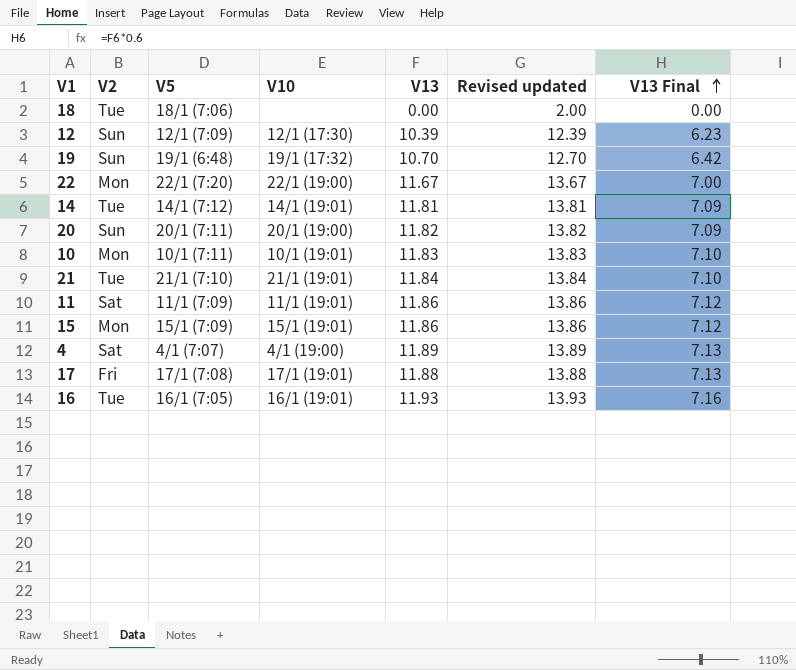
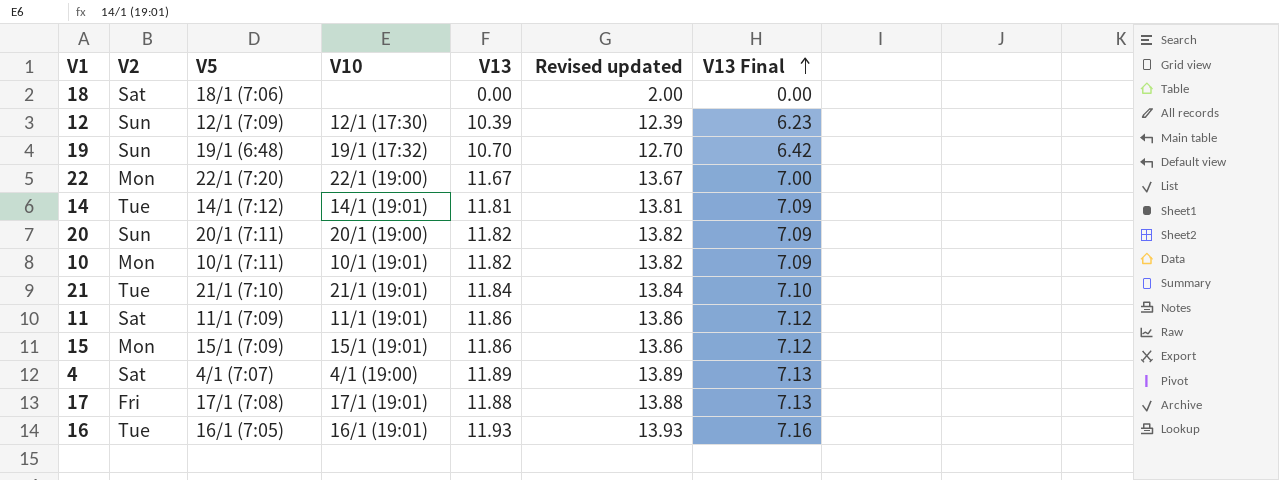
18 | V2: Tue -> Sat
10 | V13: 11.83 -> 11.82
10 | Revised updated: 13.83 -> 13.82
10 | V13 Final: 7.10 -> 7.09

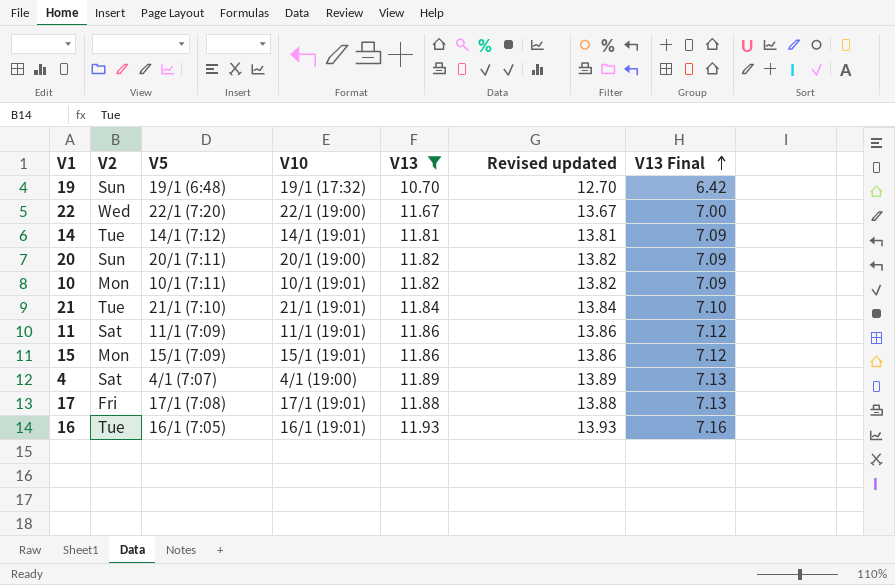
filter: none -> V13 >= 10.70
22 | V2: Mon -> Wed

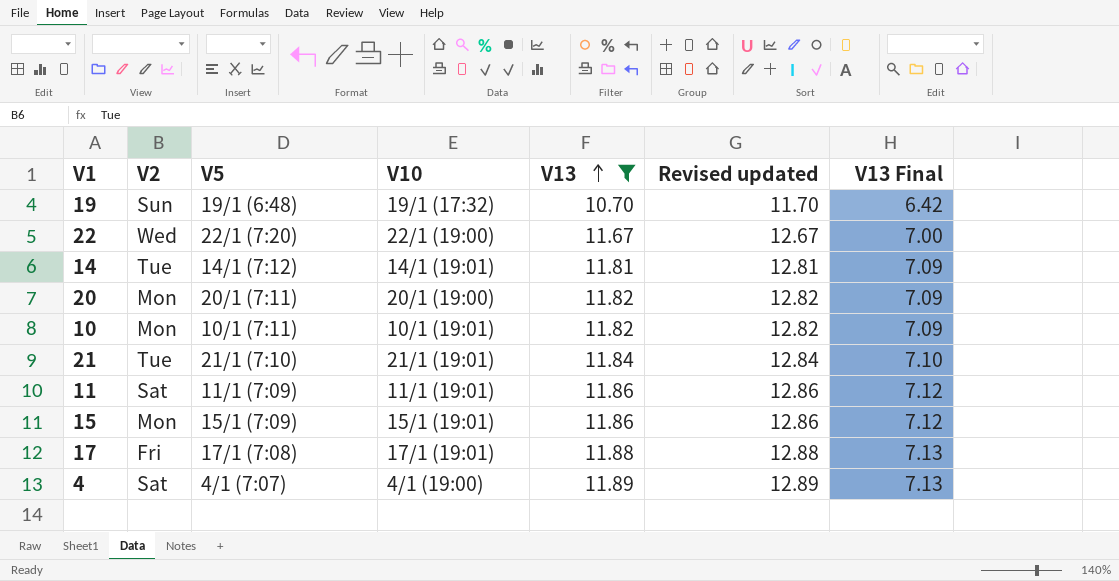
row order: V13 Final ascending -> V13 ascending
column Revised updated | formula: [V13] + 2 -> [V13] + 1
row 16: Tue | 16/1 (7:05) | 16/1 (19:01) | 11.93 | 13.93 | 7.16 -> none
20 | V2: Sun -> Mon

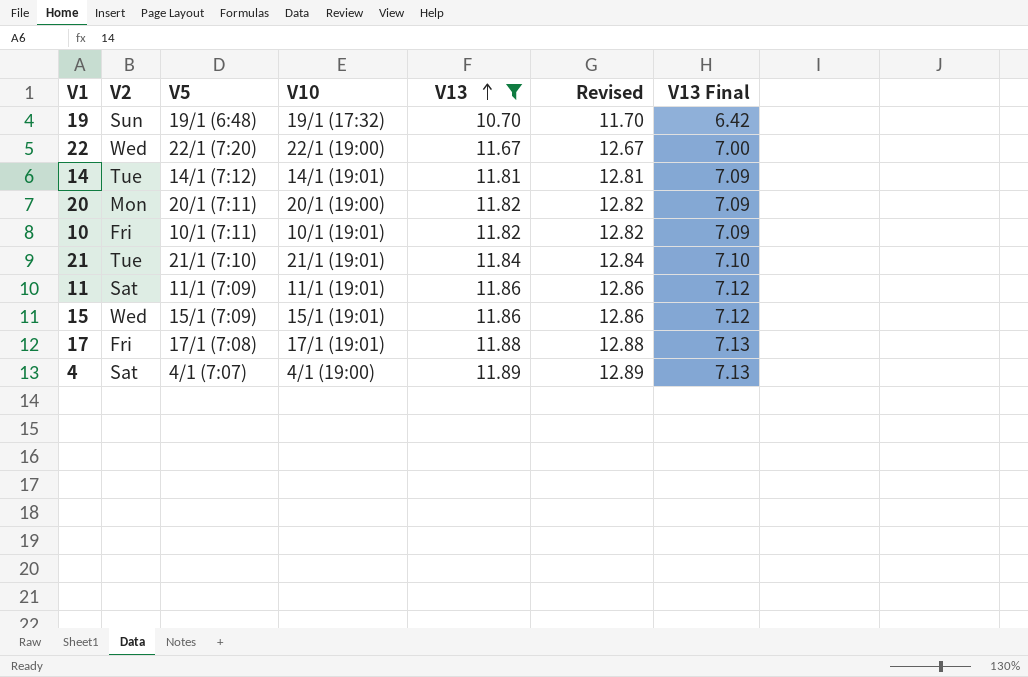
column name: Revised updated -> Revised
10 | V2: Mon -> Fri
15 | V2: Mon -> Wed

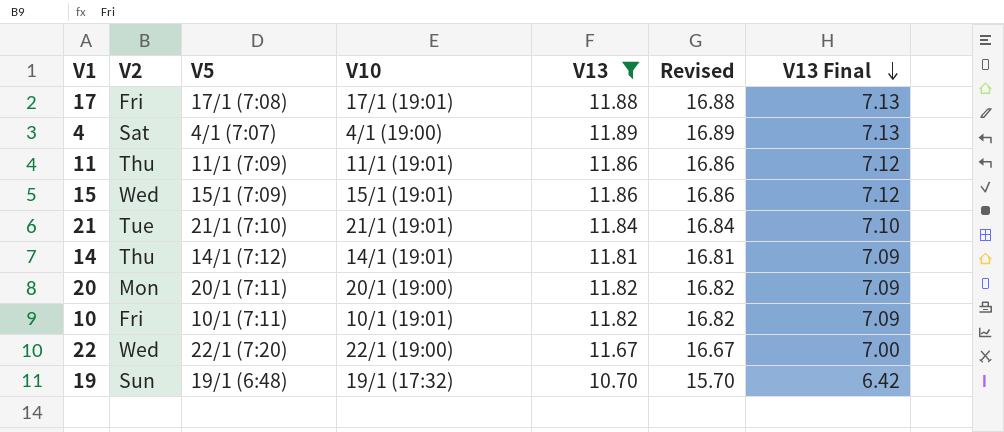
row order: V13 ascending -> V13 Final descending
column Revised | formula: [V13] + 1 -> [V13] + 5
11 | V2: Sat -> Thu
14 | V2: Tue -> Thu

